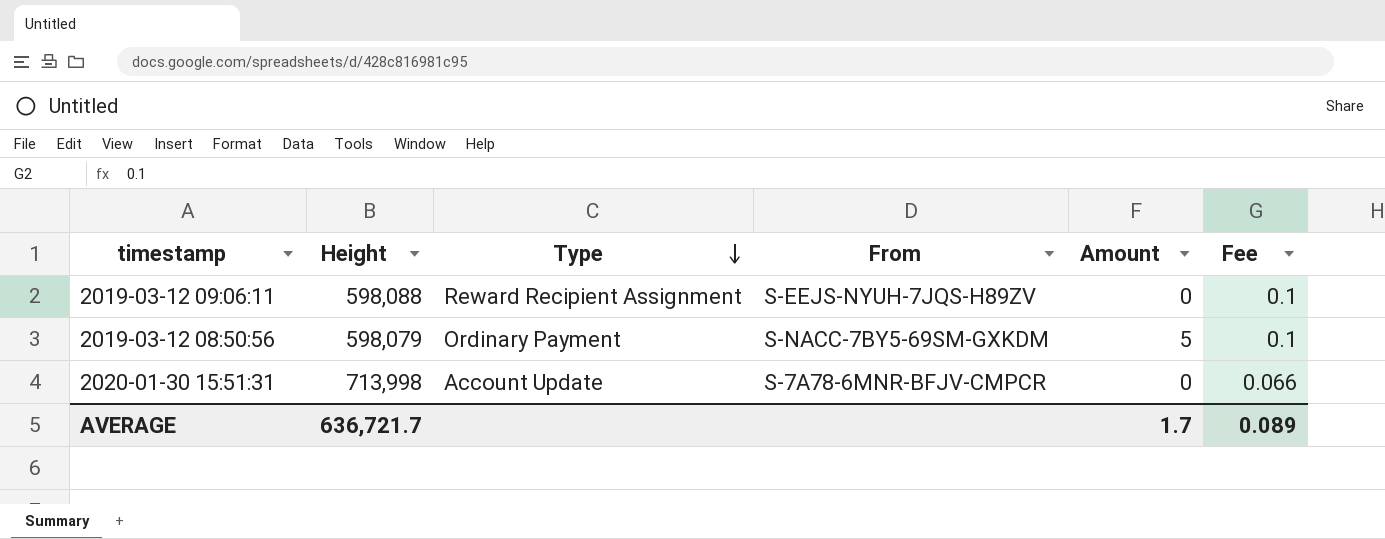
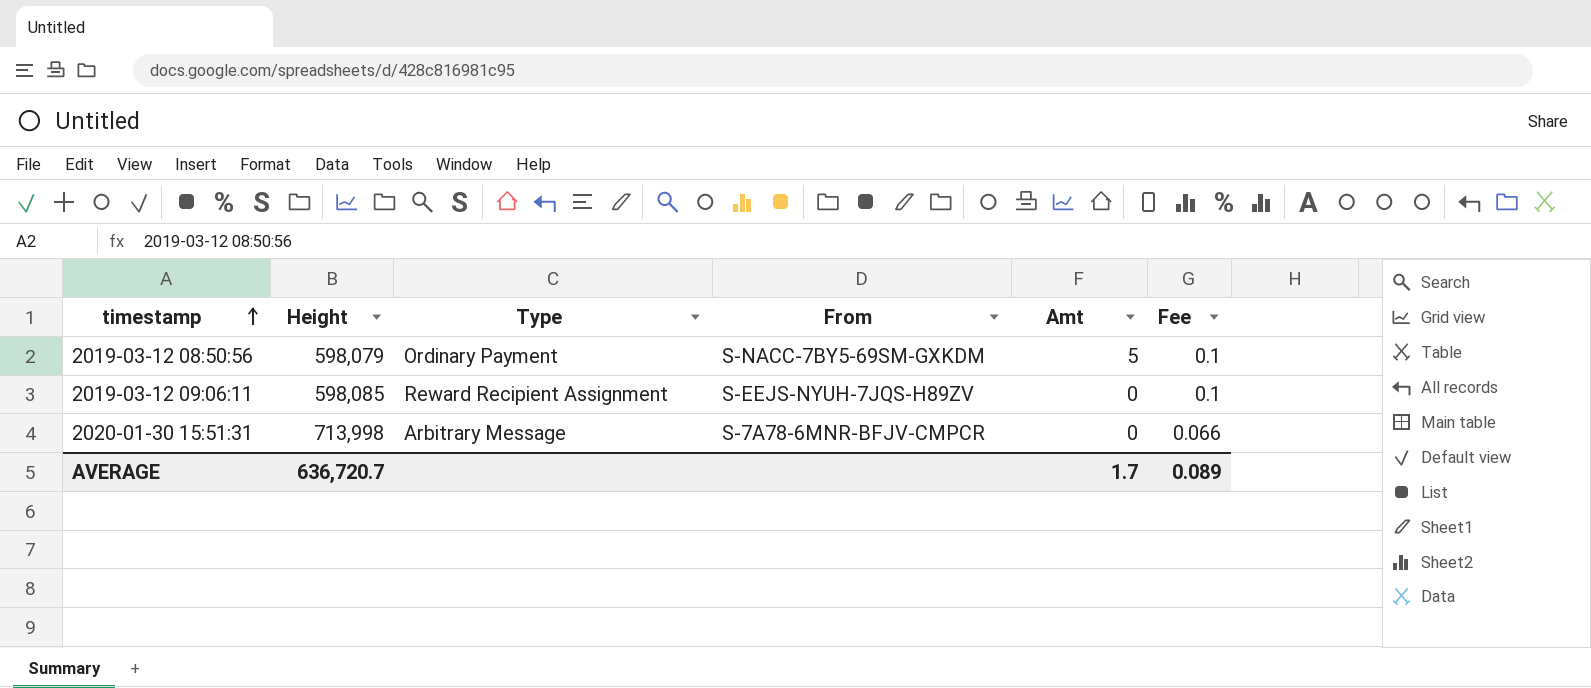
row order: Type descending -> timestamp ascending
column name: Amount -> Amt
2019-03-12 09:06:11 | Height: 598,088 -> 598,085
2020-01-30 15:51:31 | Type: Account Update -> Arbitrary Message
AVERAGE | Height: 636,721.7 -> 636,720.7

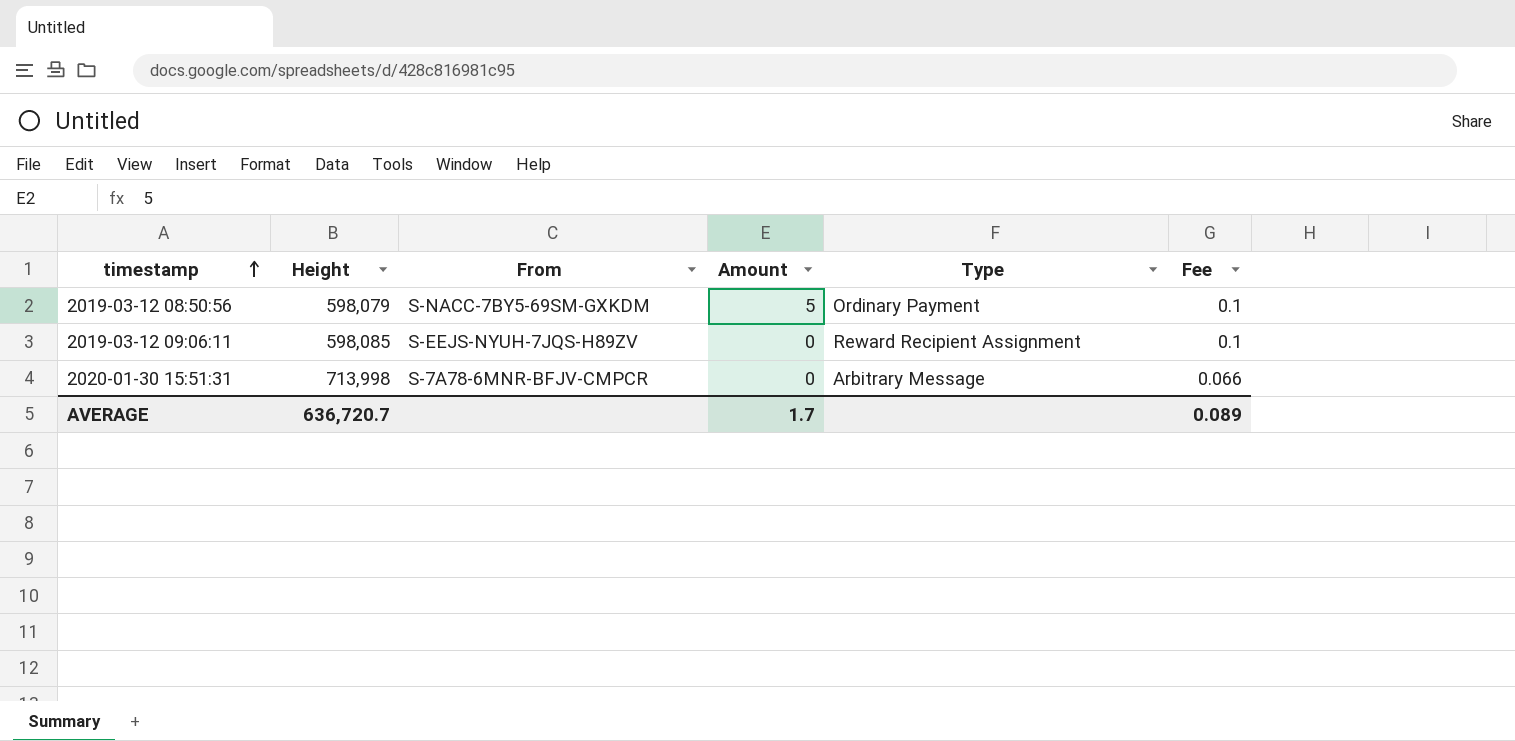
column name: Amt -> Amount
column Type | position: 3 -> 5

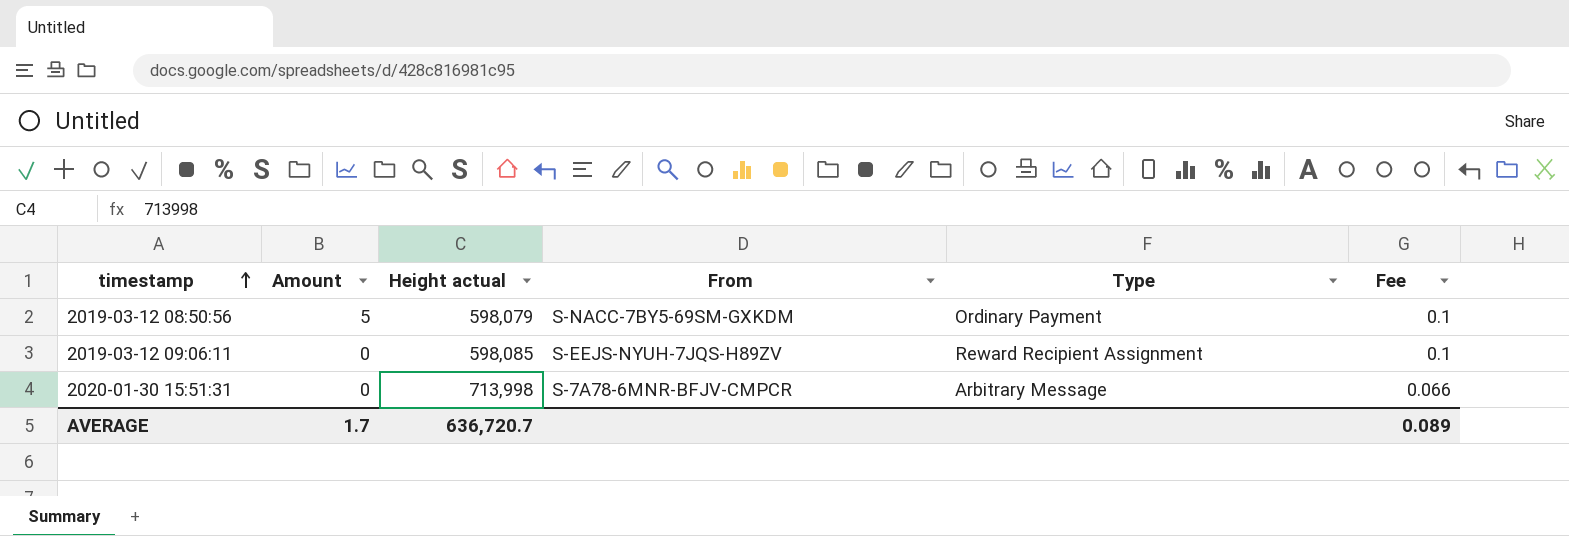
column Amount | position: 4 -> 2
column name: Height -> Height actual

